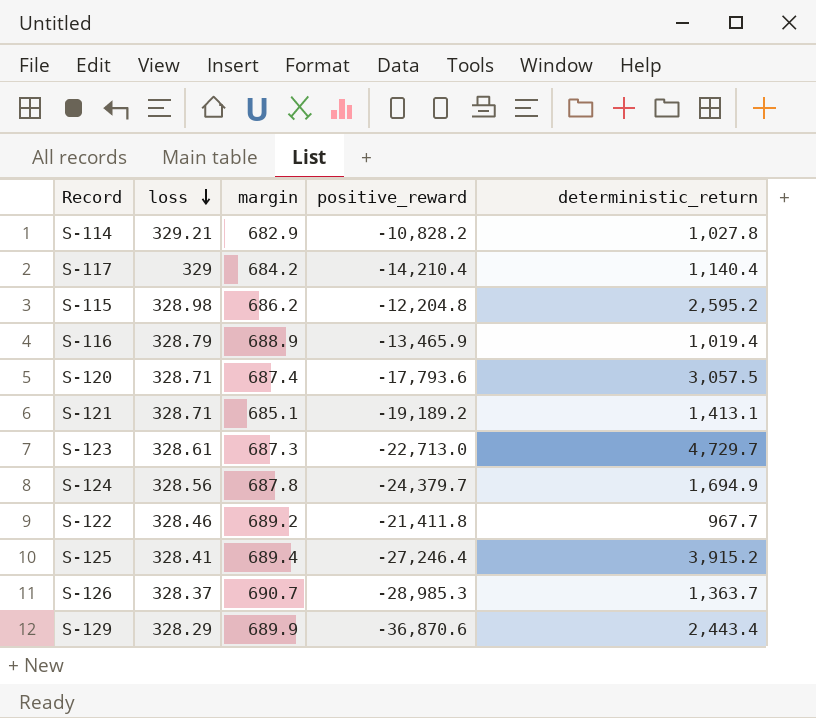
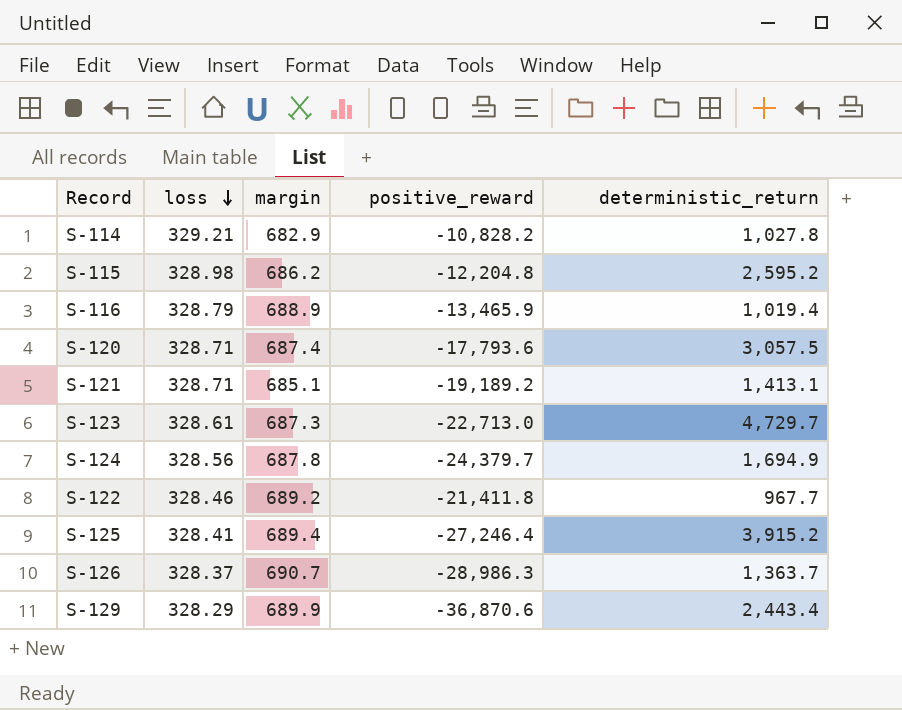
row S-117: 329 | 684.2 | -14,210.4 | 1,140.4 -> none
S-126 | positive_reward: -28,985.3 -> -28,986.3

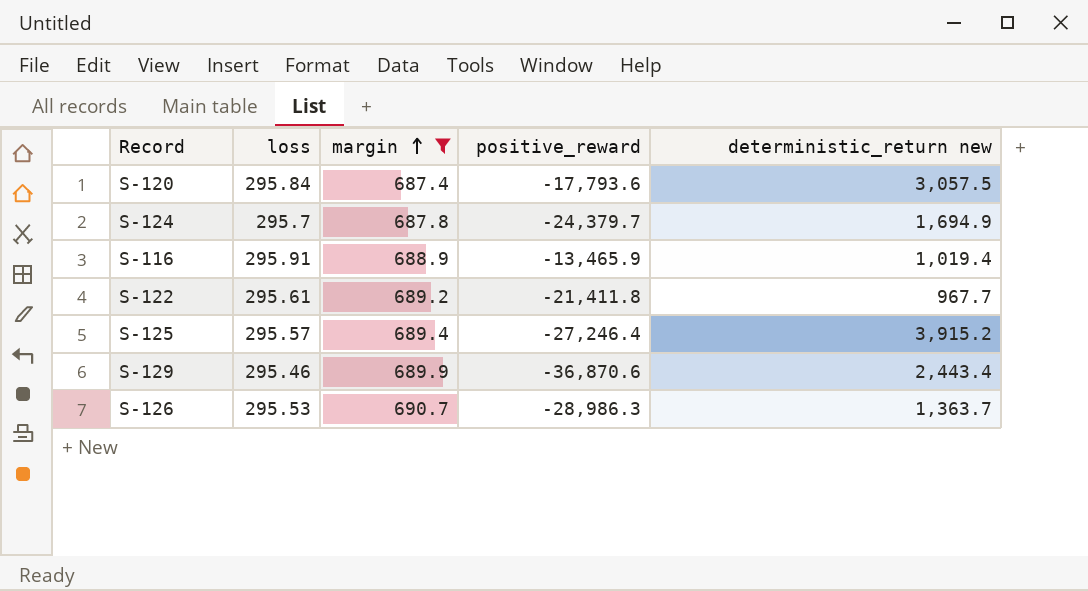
filter: none -> margin >= 687.4
row order: loss descending -> margin ascending
column name: deterministic_return -> deterministic_return new
S-120 | loss: 328.71 -> 295.84
S-124 | loss: 328.56 -> 295.7
S-116 | loss: 328.79 -> 295.91
S-122 | loss: 328.46 -> 295.61
S-125 | loss: 328.41 -> 295.57
S-129 | loss: 328.29 -> 295.46
S-126 | loss: 328.37 -> 295.53

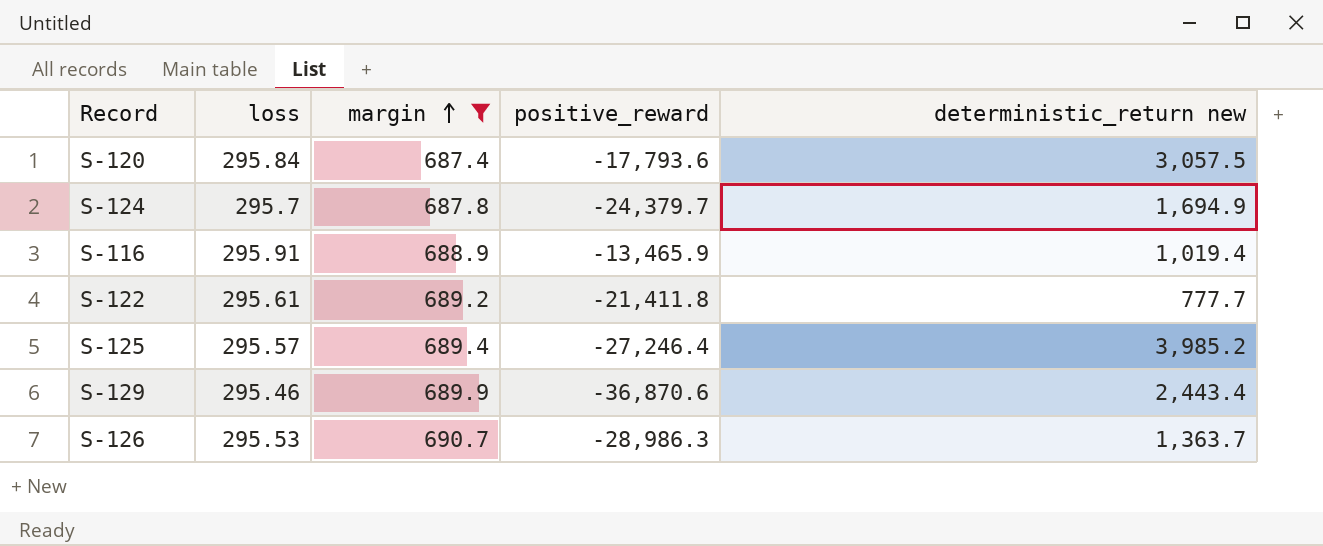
S-122 | deterministic_return new: 967.7 -> 777.7
S-125 | deterministic_return new: 3,915.2 -> 3,985.2

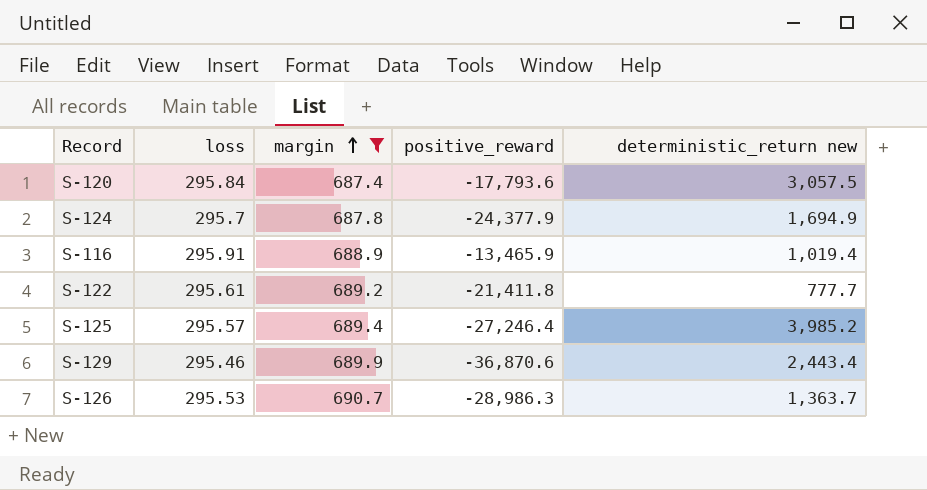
S-124 | positive_reward: -24,379.7 -> -24,377.9

